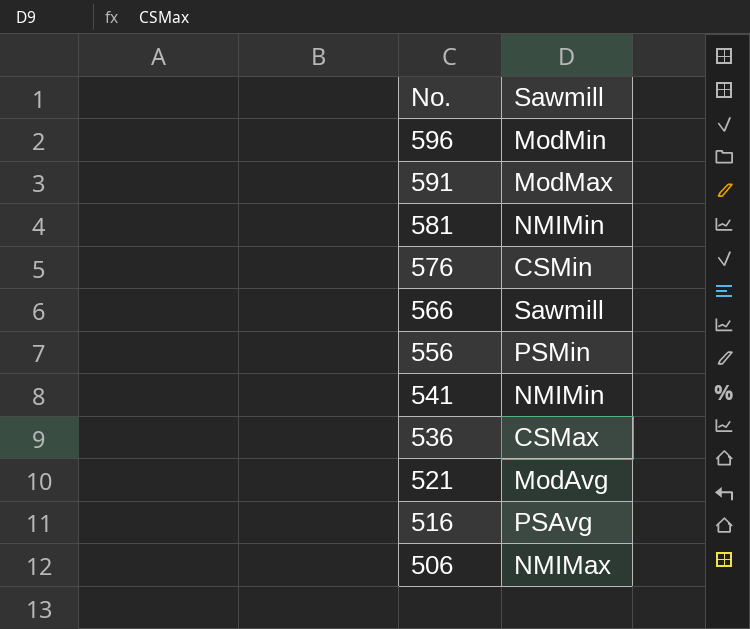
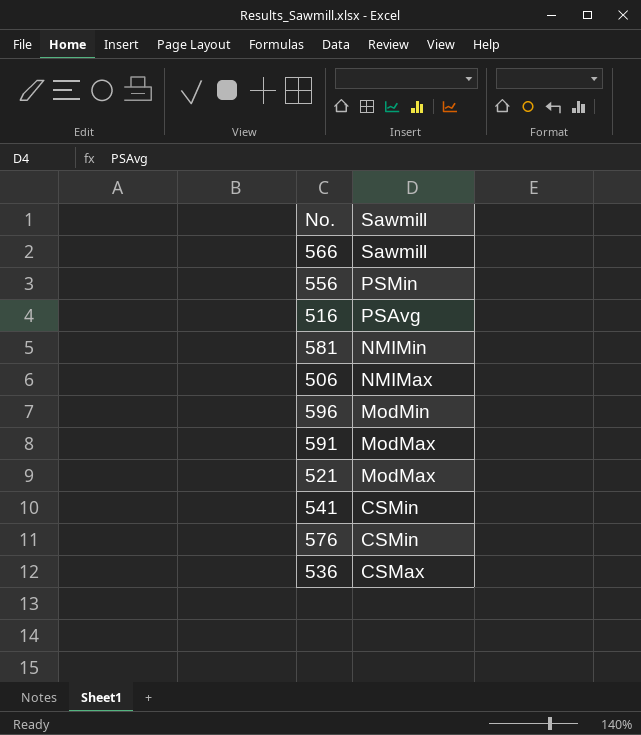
row order: No. descending -> Sawmill descending
521 | Sawmill: ModAvg -> ModMax
541 | Sawmill: NMIMin -> CSMin

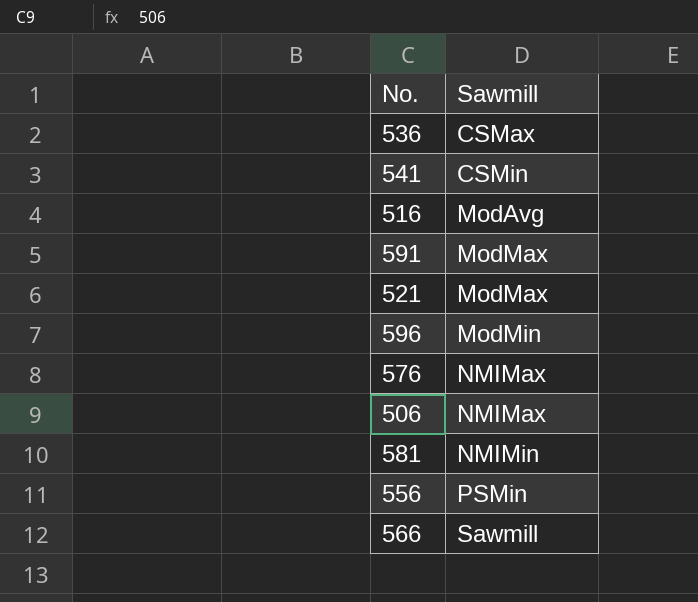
row order: Sawmill descending -> Sawmill ascending
516 | Sawmill: PSAvg -> ModAvg
576 | Sawmill: CSMin -> NMIMax

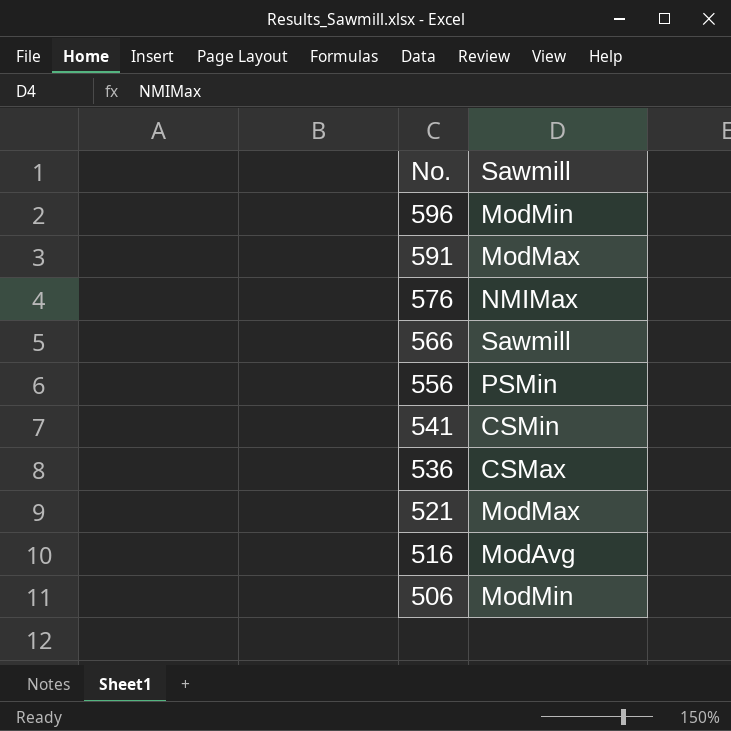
row order: Sawmill ascending -> No. descending
row 581: NMIMin -> none
506 | Sawmill: NMIMax -> ModMin

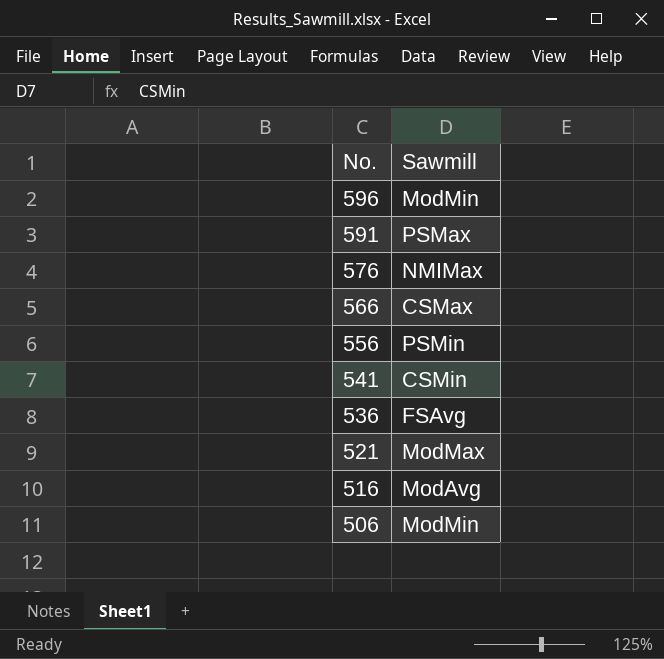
591 | Sawmill: ModMax -> PSMax
566 | Sawmill: Sawmill -> CSMax
536 | Sawmill: CSMax -> FSAvg

